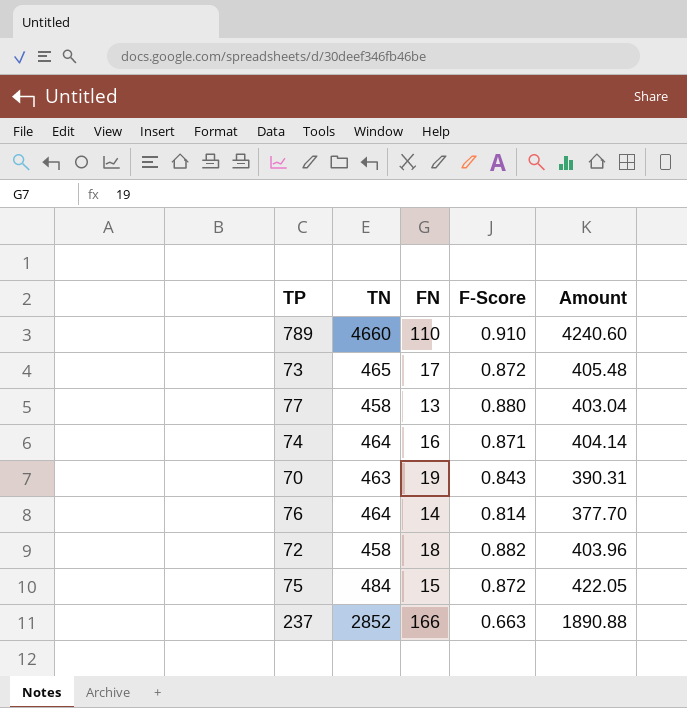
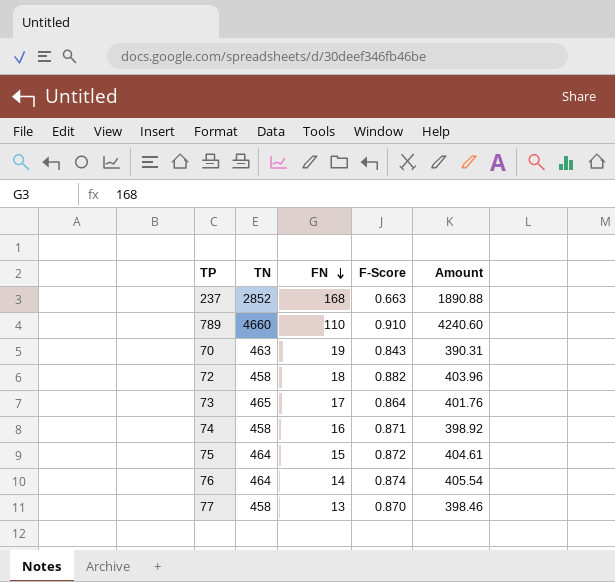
row order: none -> FN descending
237 | FN: 166 -> 168
73 | F-Score: 0.872 -> 0.864
73 | Amount: 405.48 -> 401.76
74 | TN: 464 -> 458
74 | Amount: 404.14 -> 398.92
75 | TN: 484 -> 464
75 | Amount: 422.05 -> 404.61
76 | F-Score: 0.814 -> 0.874
76 | Amount: 377.70 -> 405.54
77 | F-Score: 0.880 -> 0.870
77 | Amount: 403.04 -> 398.46

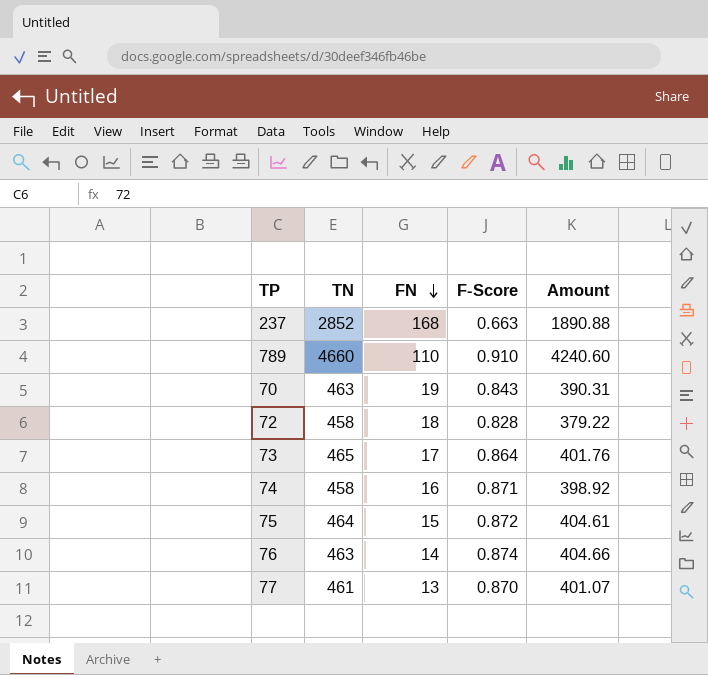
72 | F-Score: 0.882 -> 0.828
72 | Amount: 403.96 -> 379.22
76 | TN: 464 -> 463
76 | Amount: 405.54 -> 404.66
77 | TN: 458 -> 461
77 | Amount: 398.46 -> 401.07

